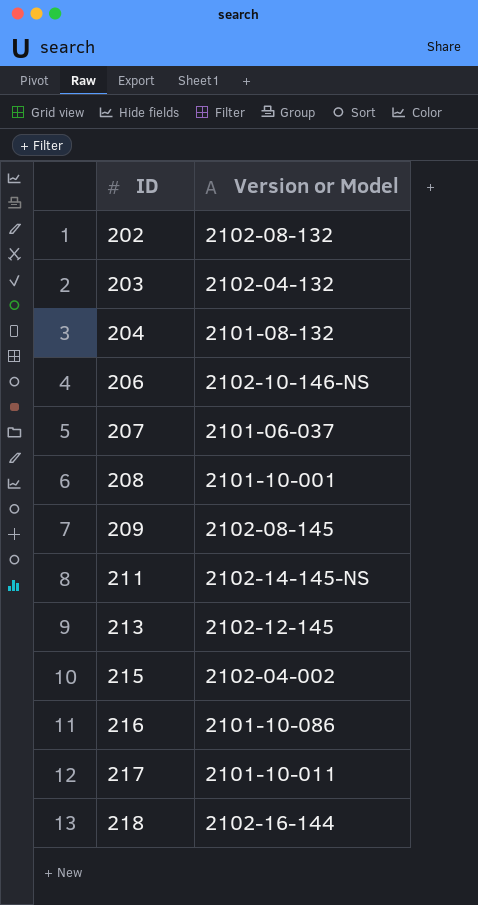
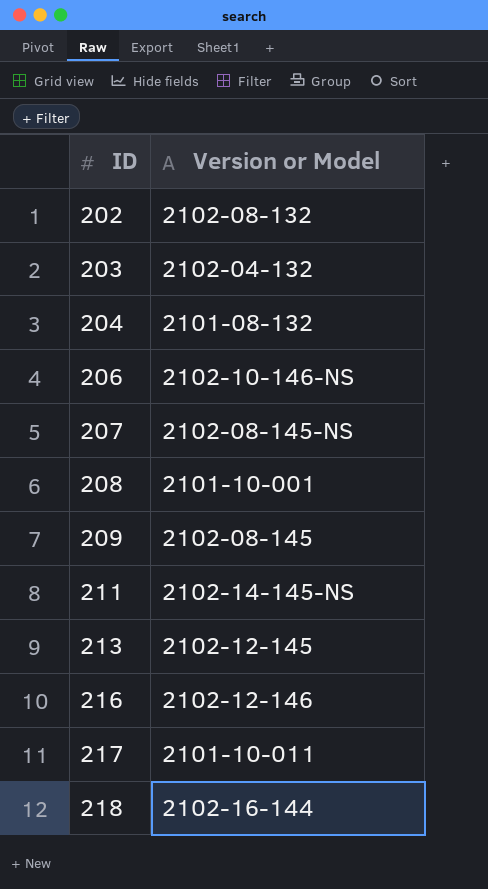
row 215: 2102-04-002 -> none
207 | Version or Model: 2101-06-037 -> 2102-08-145-NS
216 | Version or Model: 2101-10-086 -> 2102-12-146

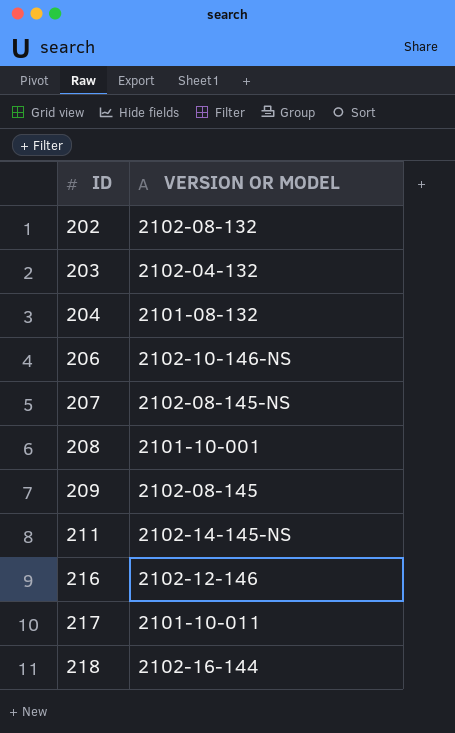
column name: Version or Model -> VERSION OR MODEL
row 213: 2102-12-145 -> none

